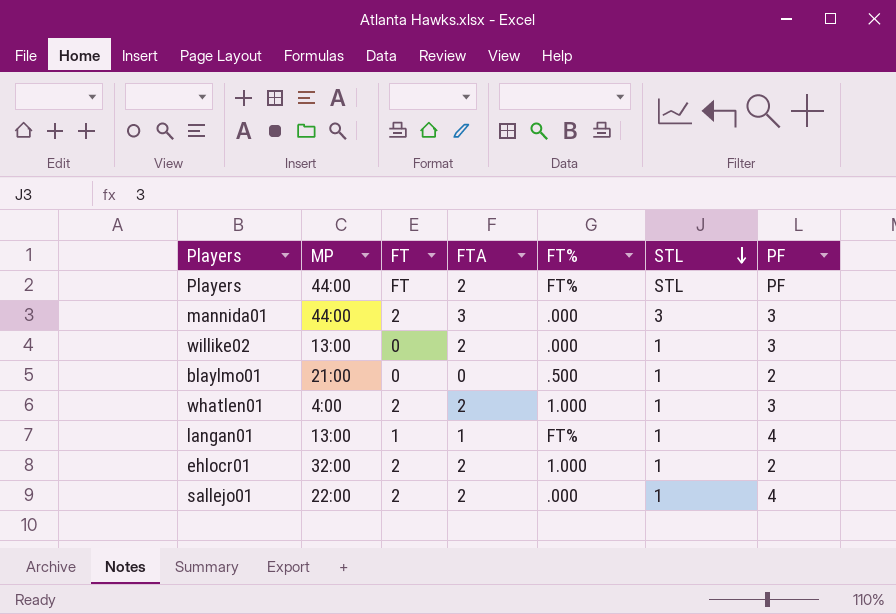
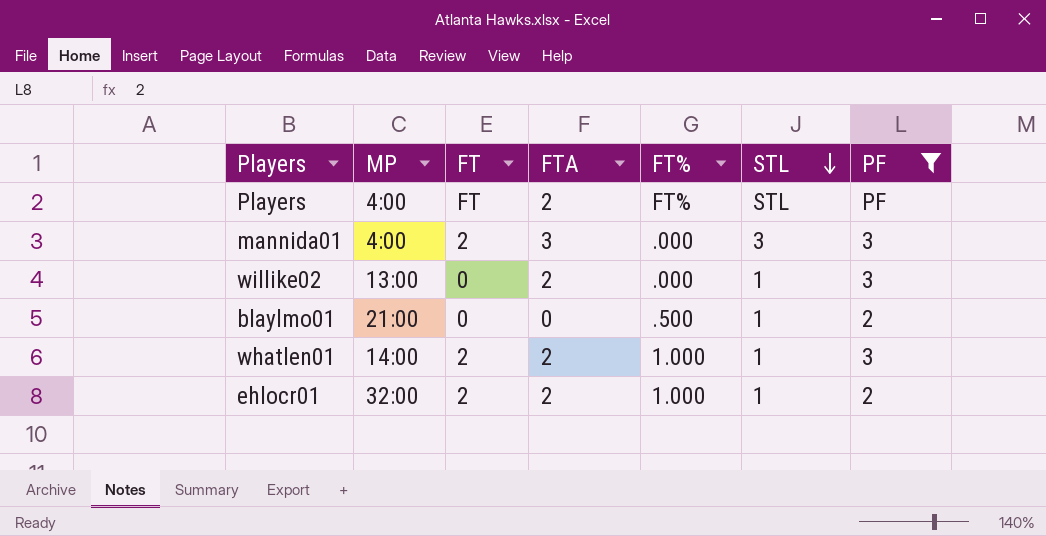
filter: none -> PF != 4
Players | MP: 44:00 -> 4:00
mannida01 | MP: 44:00 -> 4:00
whatlen01 | MP: 4:00 -> 14:00

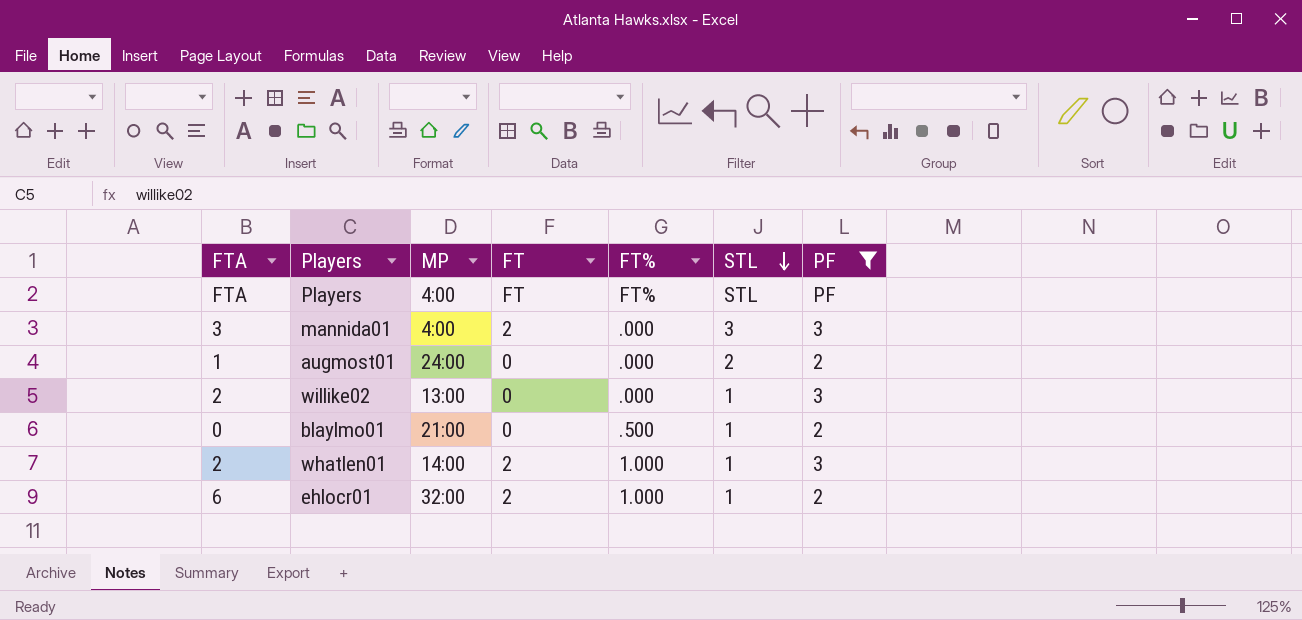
column FTA | position: 4 -> 1
Players | FTA: 2 -> FTA
row augmost01: none -> 1 | 24:00 | 0 | .000 | 2 | 2
ehlocr01 | FTA: 2 -> 6

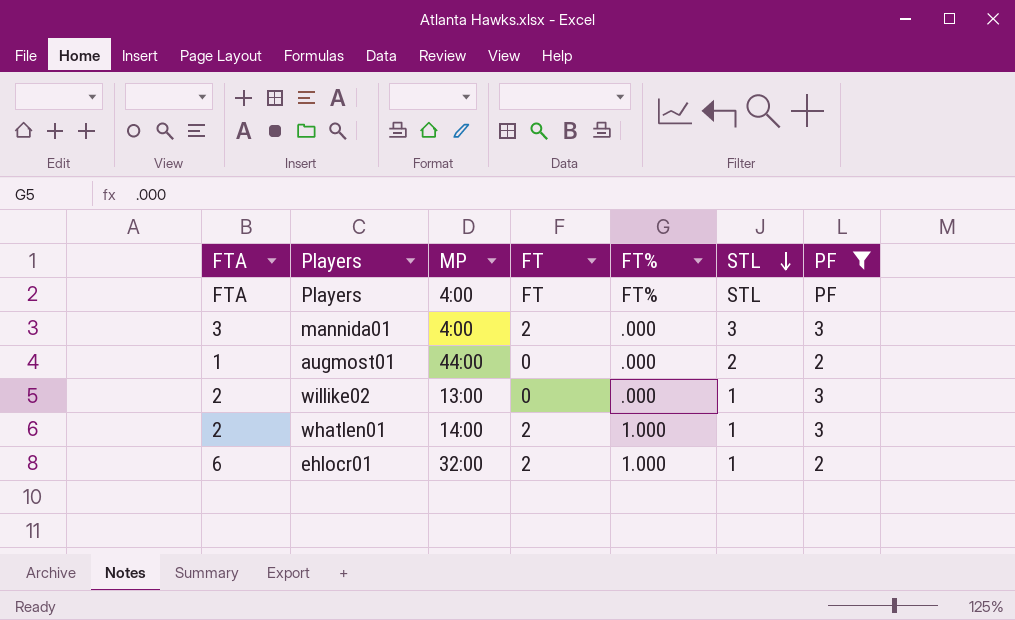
row blaylmo01: 0 | 21:00 | 0 | .500 | 1 | 2 -> none
augmost01 | MP: 24:00 -> 44:00

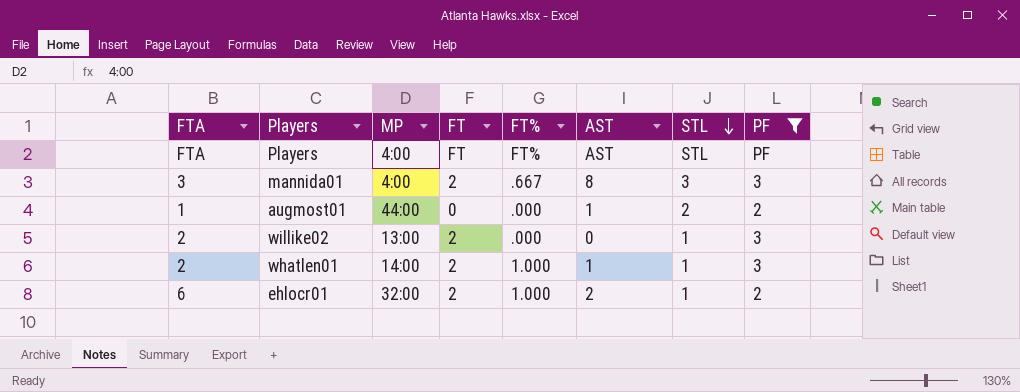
column AST | position: none -> 6
mannida01 | FT%: .000 -> .667
willike02 | FT: 0 -> 2

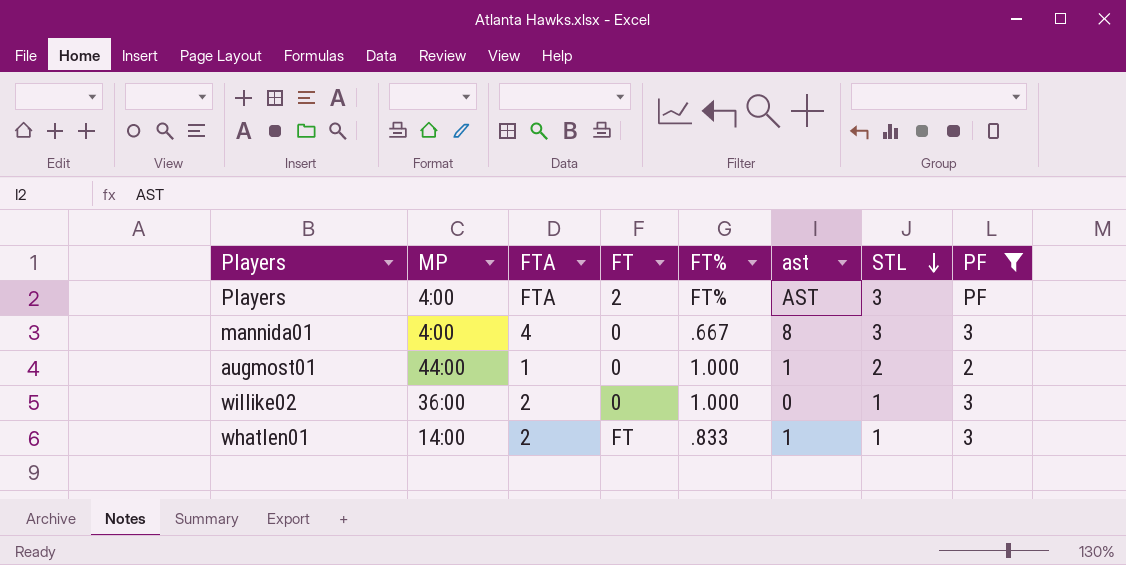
column FTA | position: 1 -> 3
column name: AST -> ast
row ehlocr01: 6 | 32:00 | 2 | 1.000 | 2 | 1 | 2 -> none
Players | FT: FT -> 2
Players | STL: STL -> 3
mannida01 | FTA: 3 -> 4
mannida01 | FT: 2 -> 0
augmost01 | FT%: .000 -> 1.000
willike02 | MP: 13:00 -> 36:00
willike02 | FT: 2 -> 0
willike02 | FT%: .000 -> 1.000
whatlen01 | FT: 2 -> FT
whatlen01 | FT%: 1.000 -> .833

